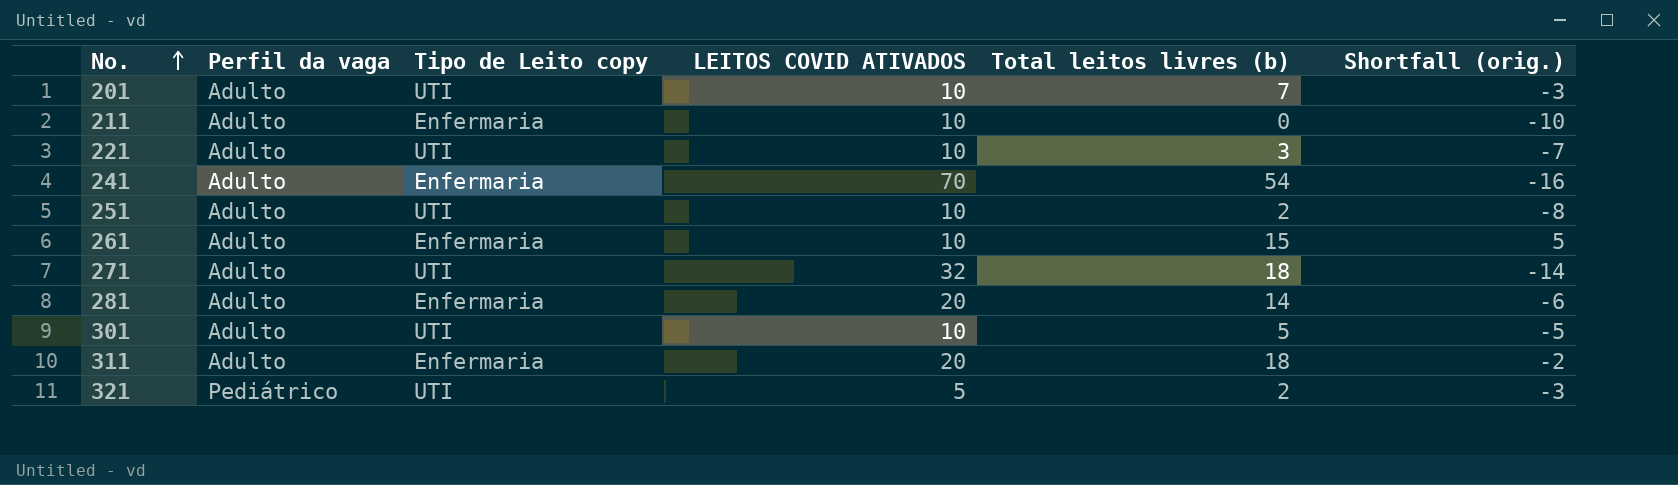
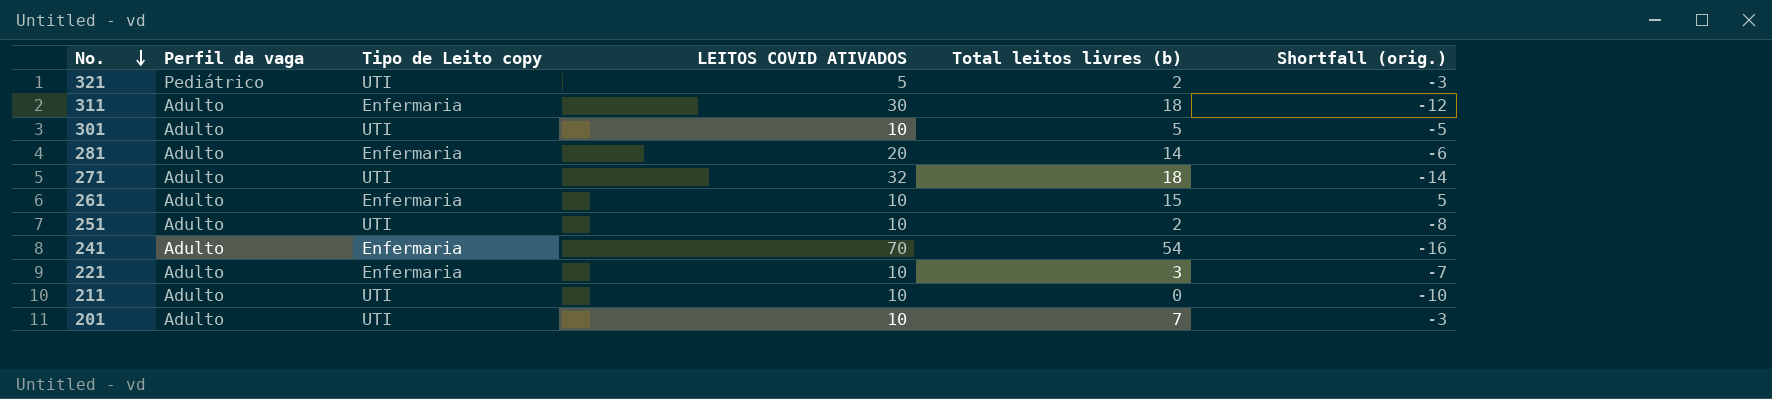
row order: No. ascending -> No. descending
311 | LEITOS COVID ATIVADOS: 20 -> 30
311 | Shortfall (orig.): -2 -> -12
221 | Tipo de Leito copy: UTI -> Enfermaria
211 | Tipo de Leito copy: Enfermaria -> UTI

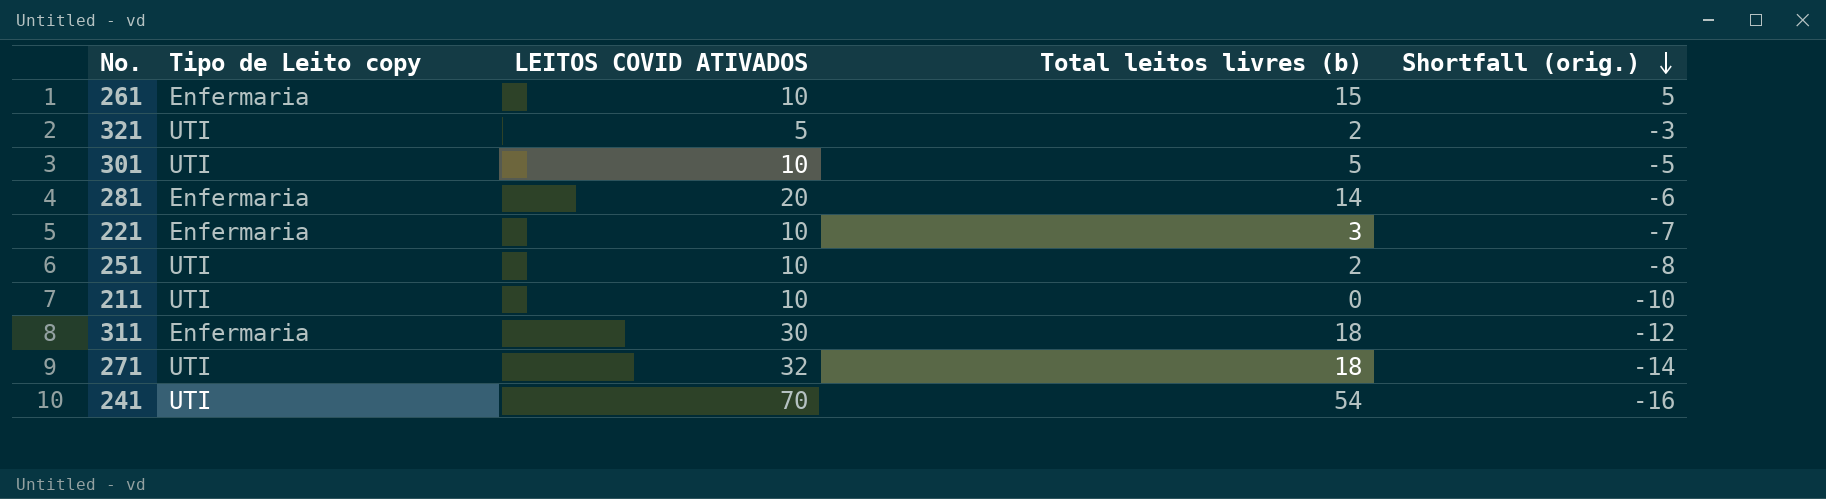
row order: No. descending -> Shortfall (orig.) descending
column Perfil da vaga | position: 2 -> none
row 201: Adulto | UTI | 10 | 7 | -3 -> none
241 | Tipo de Leito copy: Enfermaria -> UTI

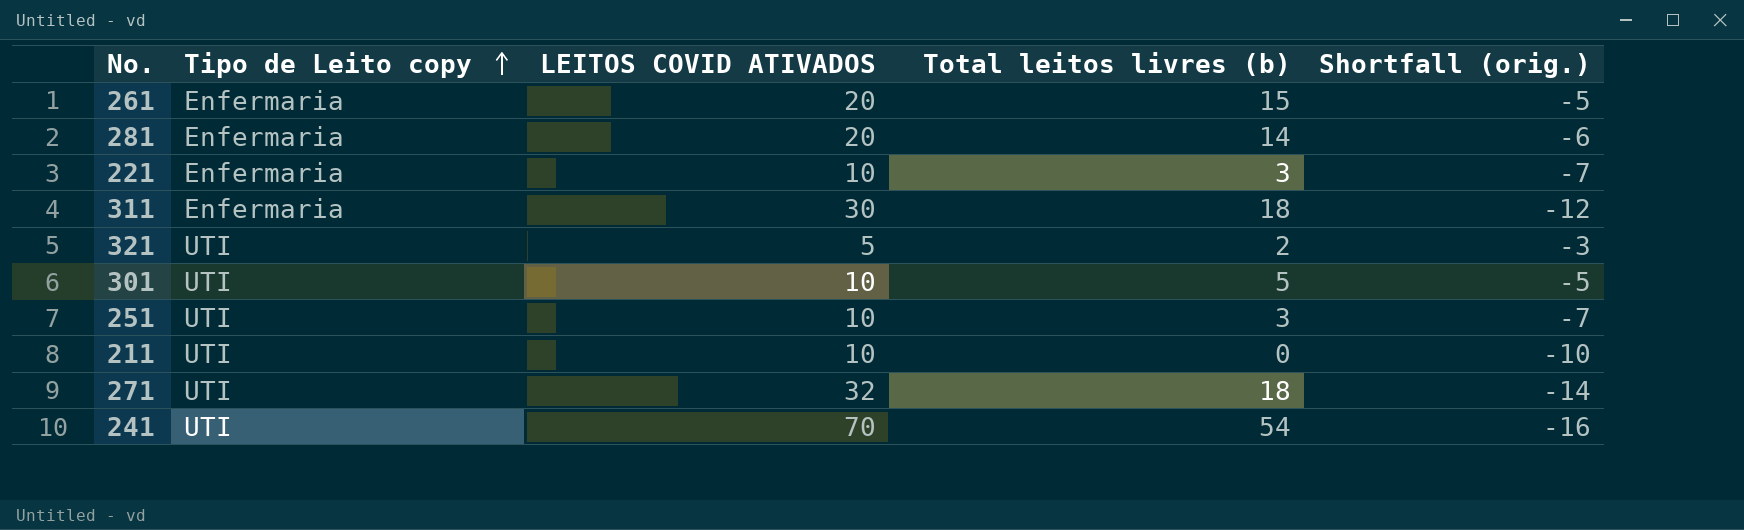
row order: Shortfall (orig.) descending -> Tipo de Leito copy ascending
261 | LEITOS COVID ATIVADOS: 10 -> 20
261 | Shortfall (orig.): 5 -> -5
251 | Total leitos livres (b): 2 -> 3
251 | Shortfall (orig.): -8 -> -7

